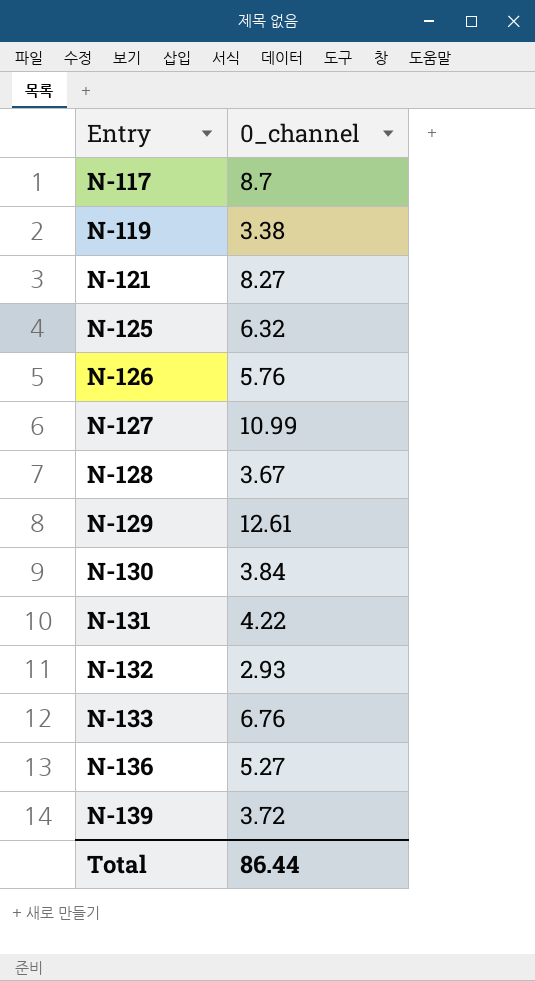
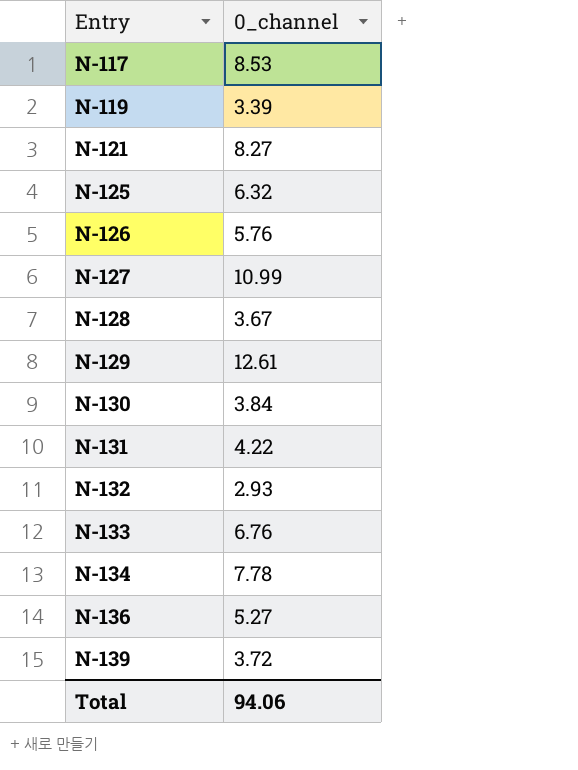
N-117 | 0_channel: 8.7 -> 8.53
N-119 | 0_channel: 3.38 -> 3.39
row N-134: none -> 7.78
Total | 0_channel: 86.44 -> 94.06

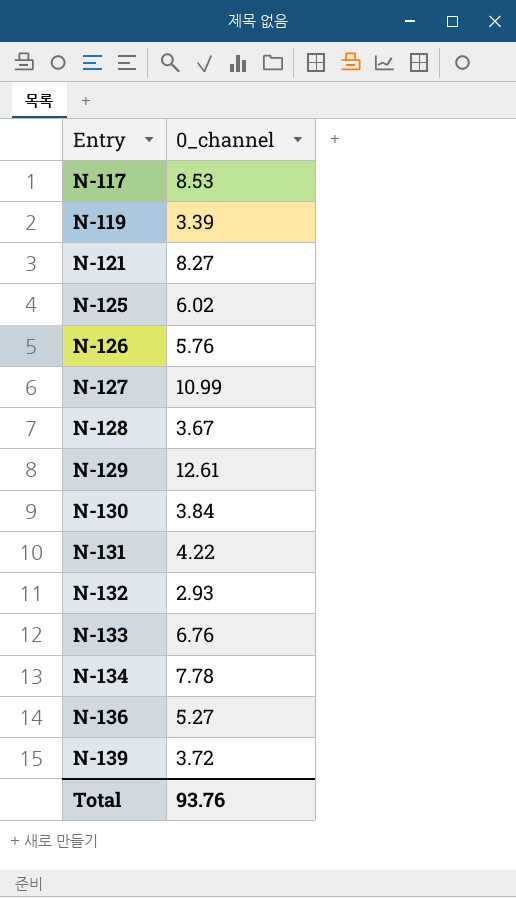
N-125 | 0_channel: 6.32 -> 6.02
Total | 0_channel: 94.06 -> 93.76

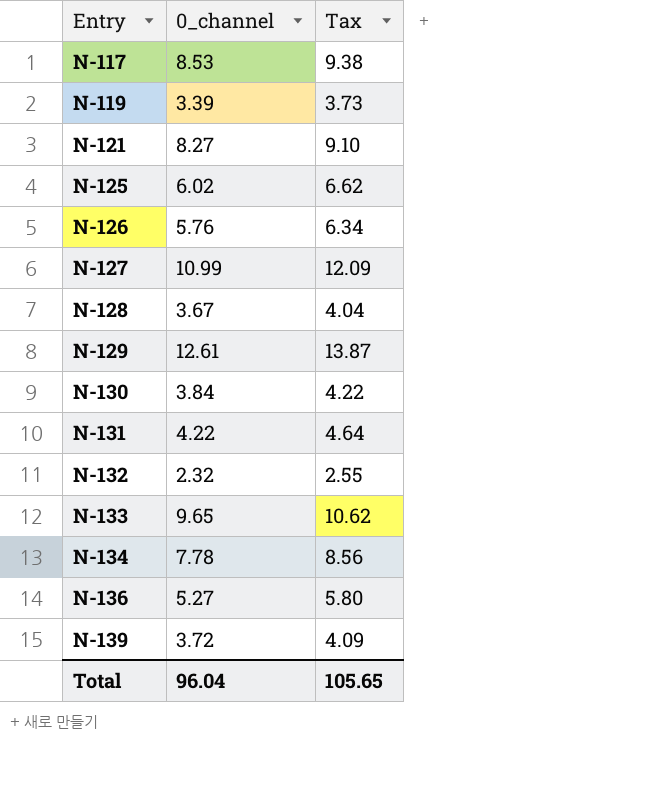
column Tax | formula: none -> [0_channel] * 1.1
N-132 | 0_channel: 2.93 -> 2.32
N-133 | 0_channel: 6.76 -> 9.65
Total | 0_channel: 93.76 -> 96.04

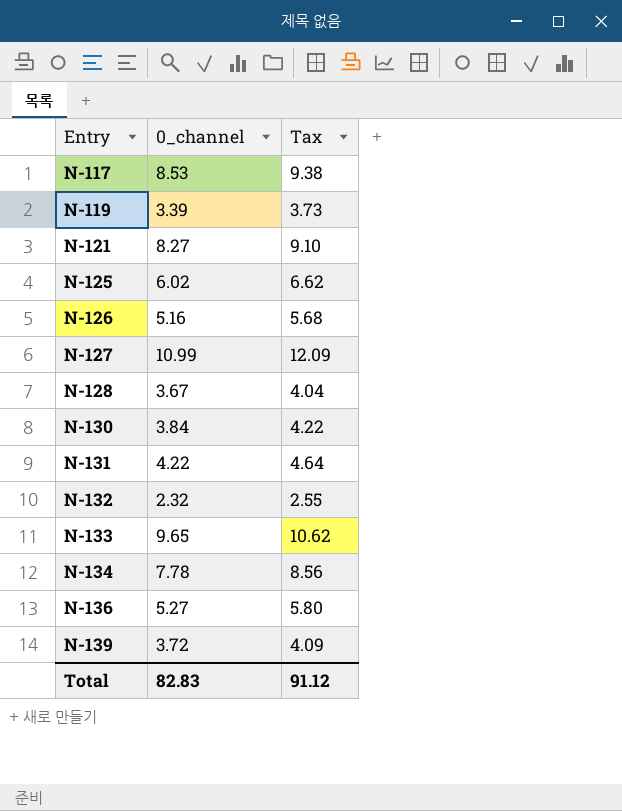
row N-129: 12.61 | 13.87 -> none
N-126 | 0_channel: 5.76 -> 5.16
N-126 | Tax: 6.34 -> 5.68
Total | 0_channel: 96.04 -> 82.83
Total | Tax: 105.65 -> 91.12

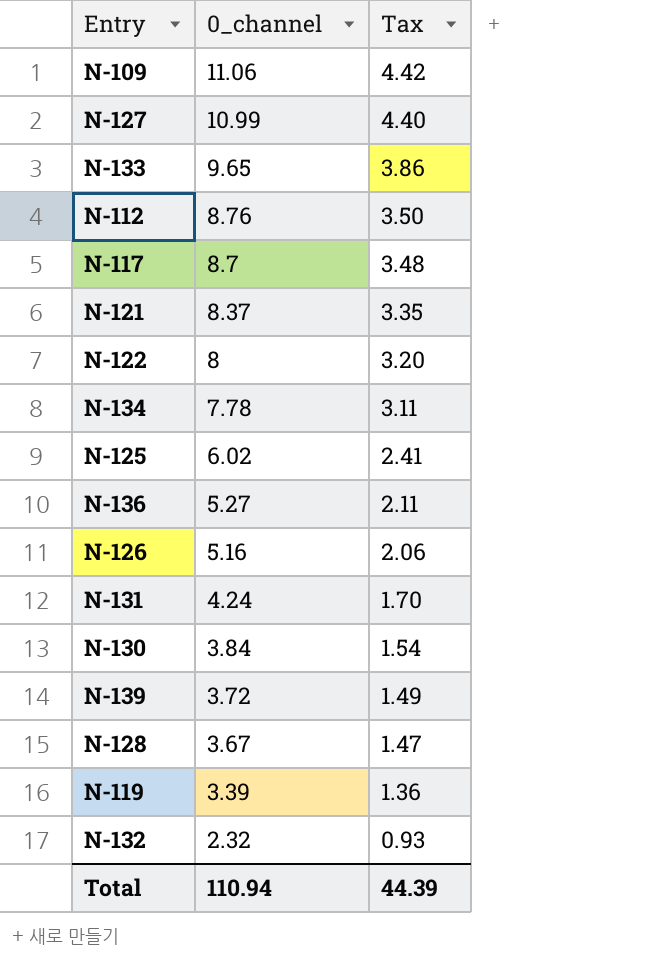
row order: Entry ascending -> 0_channel descending
column Tax | formula: [0_channel] * 1.1 -> [0_channel] * 0.4
row N-109: none -> 11.06 | 4.42
row N-112: none -> 8.76 | 3.50
N-117 | 0_channel: 8.53 -> 8.7
N-121 | 0_channel: 8.27 -> 8.37
row N-122: none -> 8 | 3.20
N-131 | 0_channel: 4.22 -> 4.24
Total | 0_channel: 82.83 -> 110.94
Total | Tax: 91.12 -> 44.39

